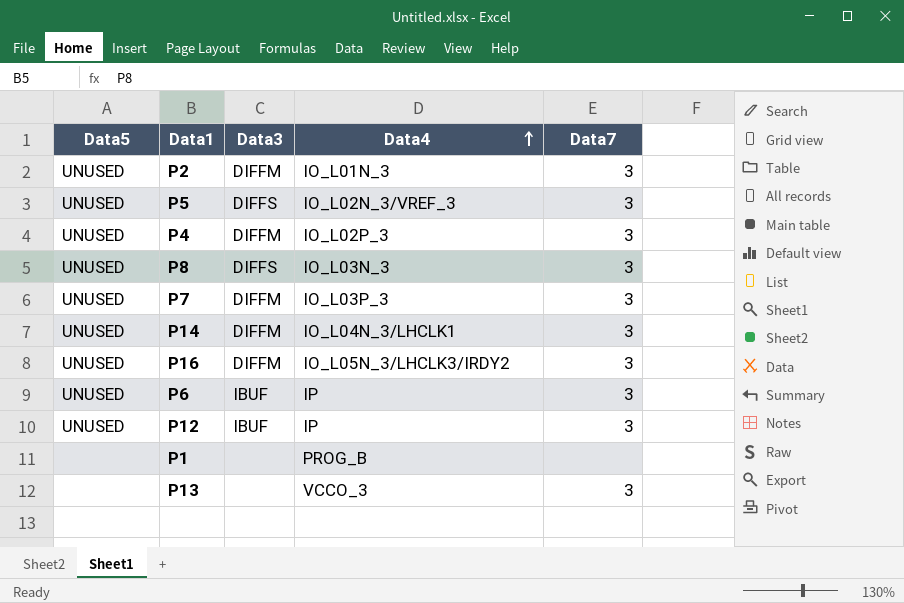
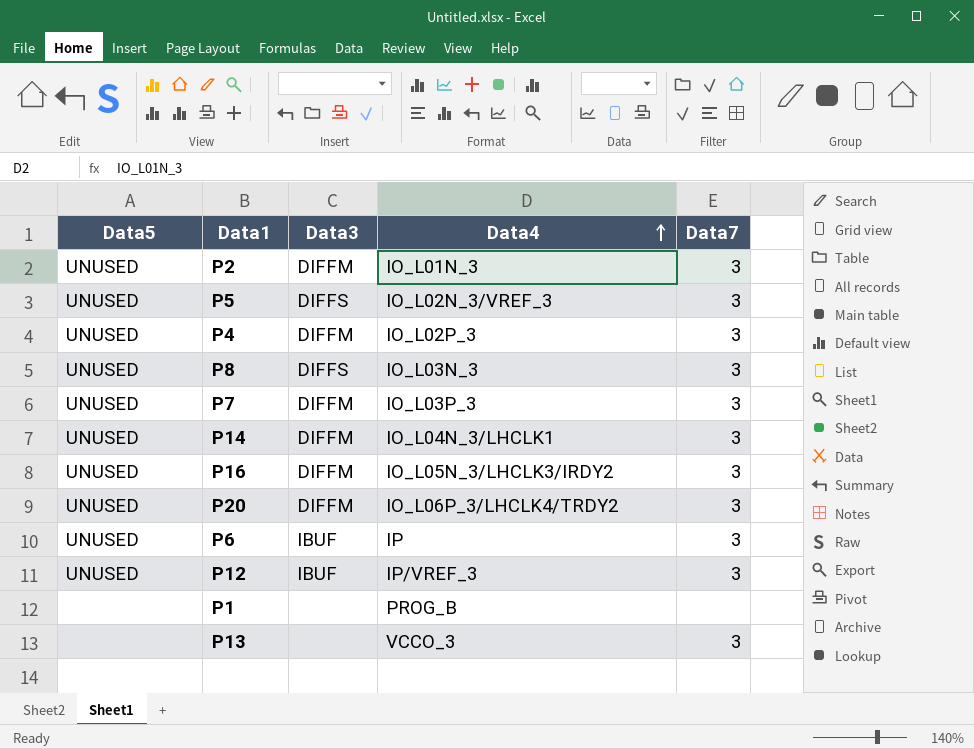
row P20: none -> UNUSED | DIFFM | IO_L06P_3/LHCLK4/TRDY2 | 3
P12 | Data4: IP -> IP/VREF_3

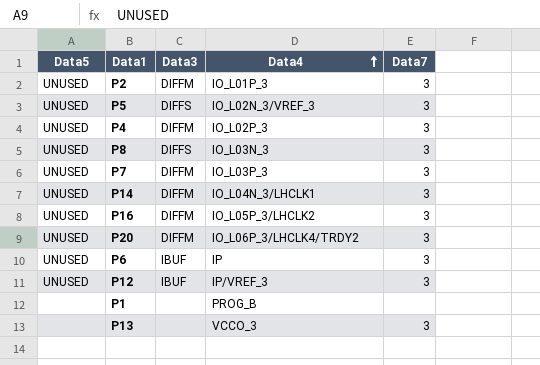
P2 | Data4: IO_L01N_3 -> IO_L01P_3
P16 | Data4: IO_L05N_3/LHCLK3/IRDY2 -> IO_L05P_3/LHCLK2

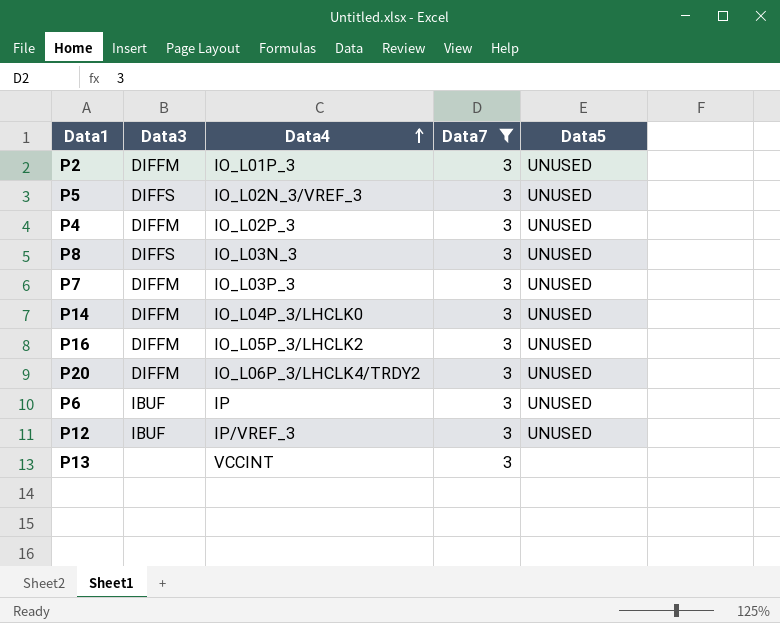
filter: none -> Data7 = 3
column Data5 | position: 1 -> 5
P14 | Data4: IO_L04N_3/LHCLK1 -> IO_L04P_3/LHCLK0
P13 | Data4: VCCO_3 -> VCCINT

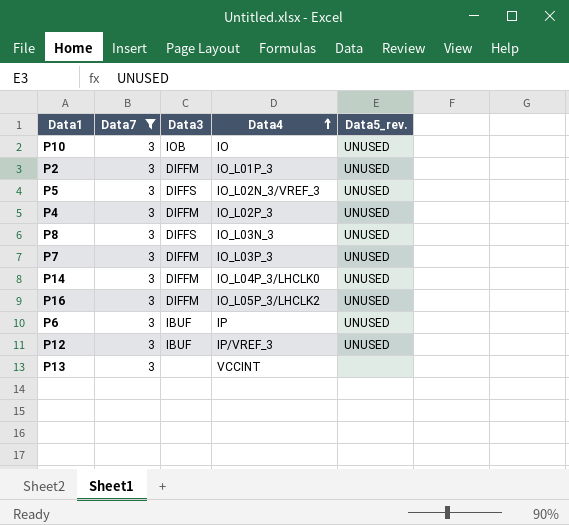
column Data7 | position: 4 -> 2
column name: Data5 -> Data5_rev.
row P20: DIFFM | IO_L06P_3/LHCLK4/TRDY2 | 3 | UNUSED -> none
row P10: none -> 3 | IOB | IO | UNUSED

